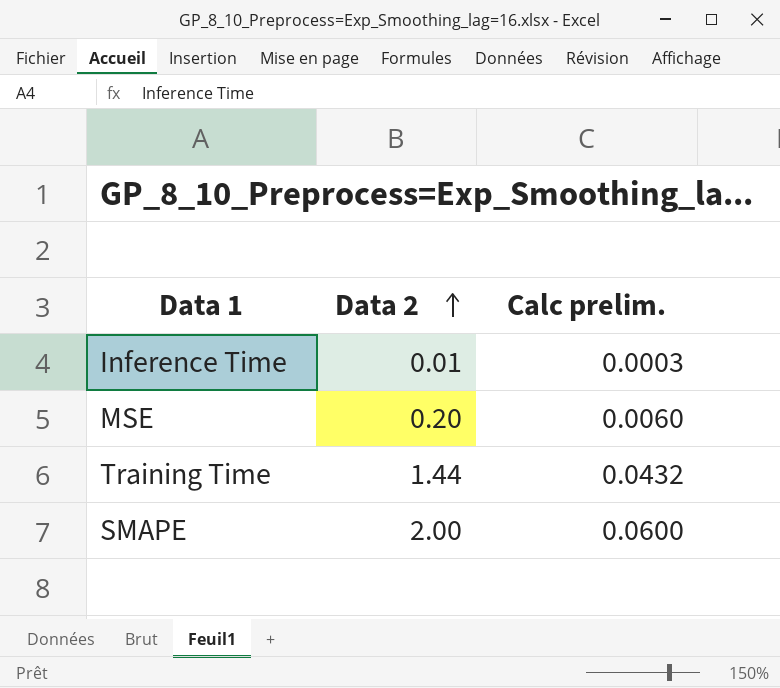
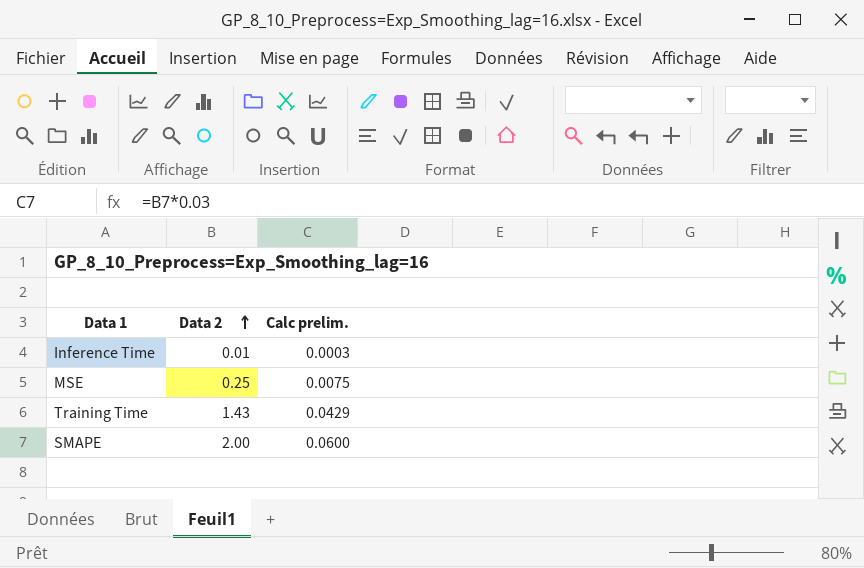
MSE | Data 2: 0.20 -> 0.25
MSE | Calc prelim.: 0.0060 -> 0.0075
Training Time | Data 2: 1.44 -> 1.43
Training Time | Calc prelim.: 0.0432 -> 0.0429

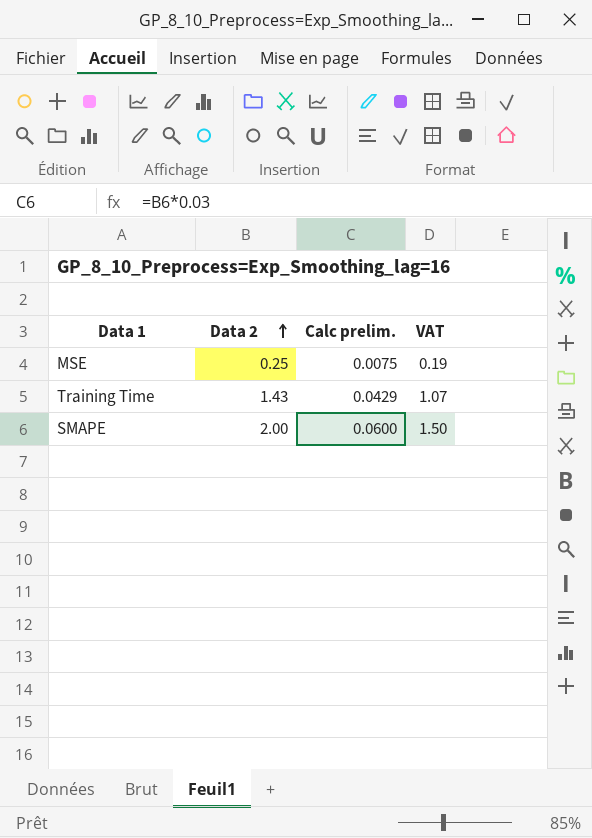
column VAT | formula: none -> [Data 2] * 0.75
row Inference Time: 0.01 | 0.0003 -> none

